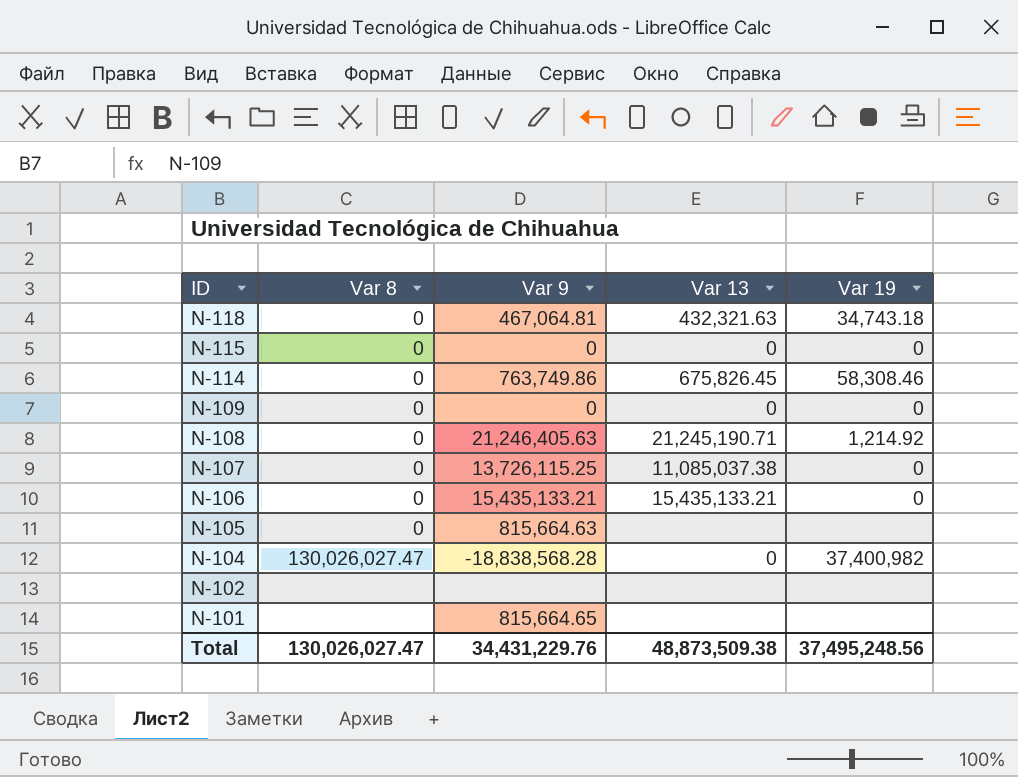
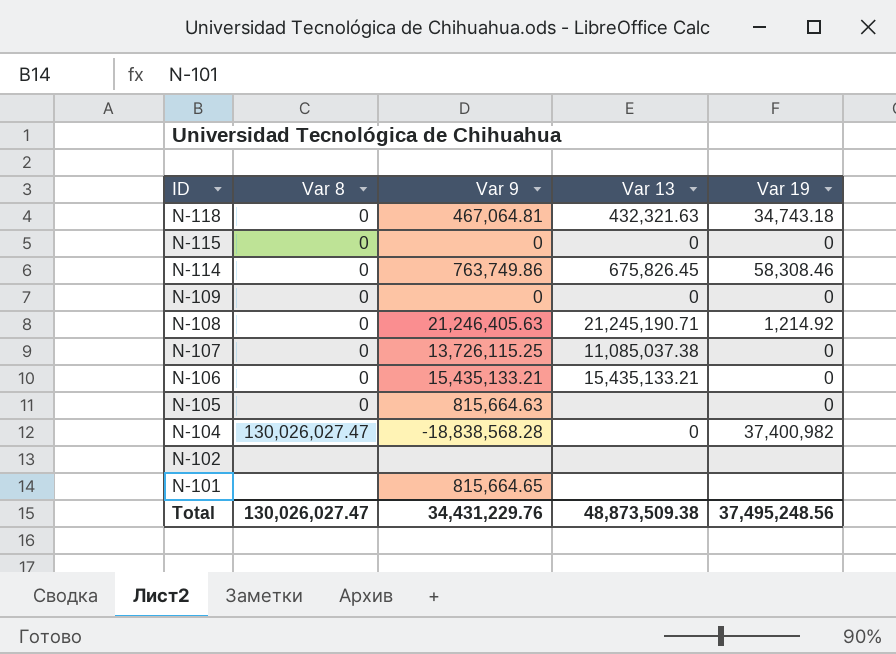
N-105 | Var 19: none -> 0

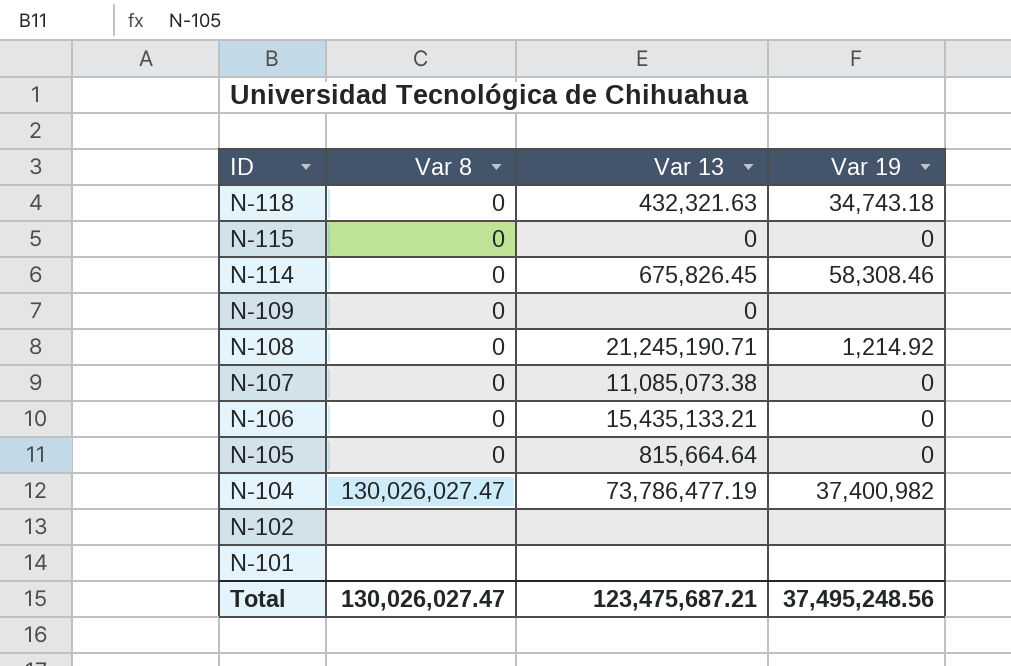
column Var 9 | position: 3 -> none
N-109 | Var 19: 0 -> none
N-107 | Var 13: 11,085,037.38 -> 11,085,073.38
N-105 | Var 13: none -> 815,664.64
N-104 | Var 13: 0 -> 73,786,477.19
Total | Var 13: 48,873,509.38 -> 123,475,687.21

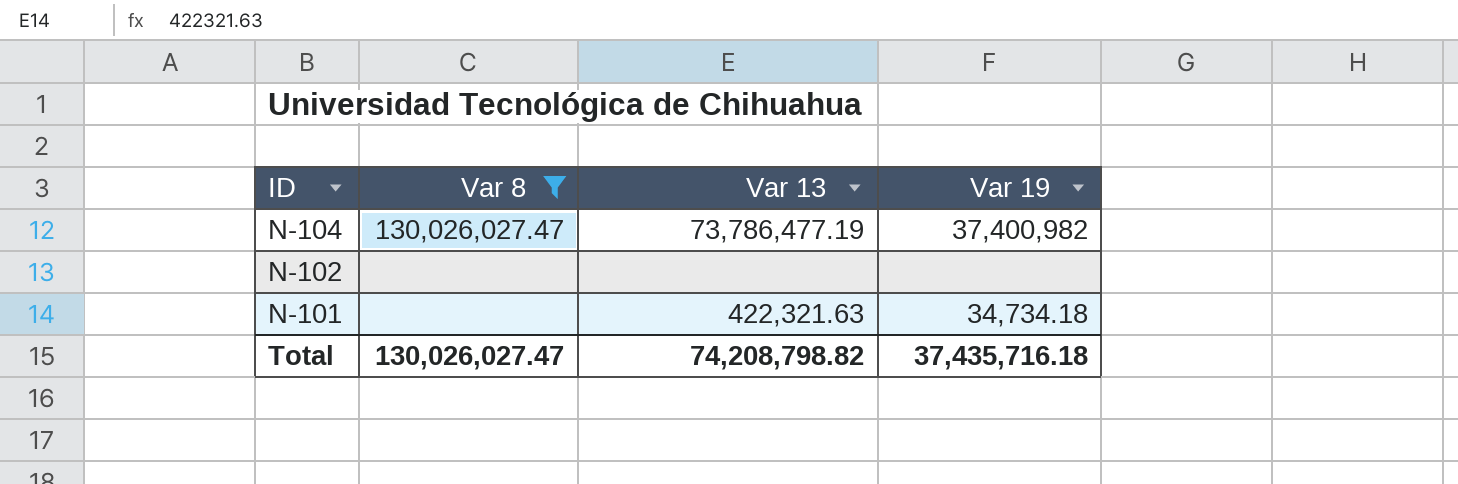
filter: none -> Var 8 != 0
N-101 | Var 13: none -> 422,321.63
N-101 | Var 19: none -> 34,734.18
Total | Var 13: 123,475,687.21 -> 74,208,798.82
Total | Var 19: 37,495,248.56 -> 37,435,716.18

